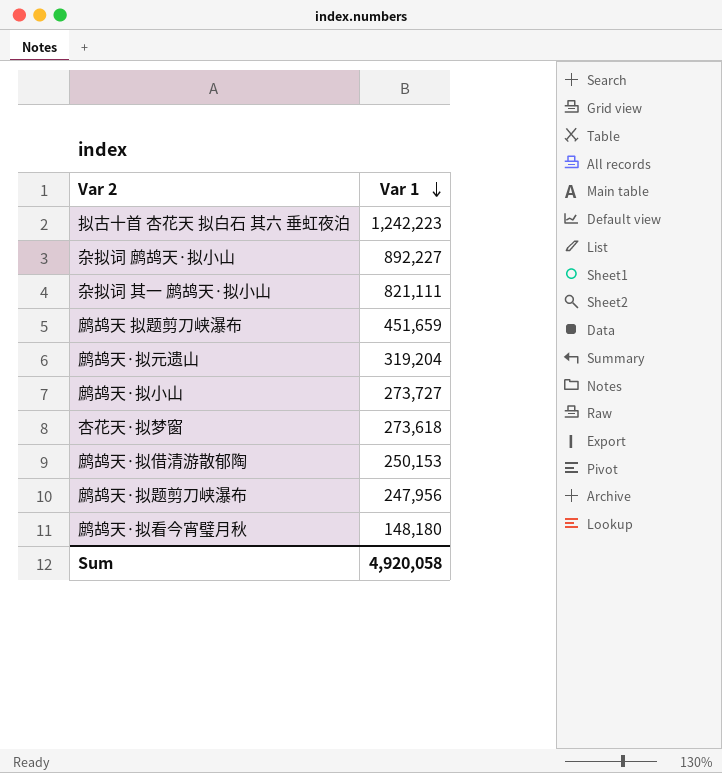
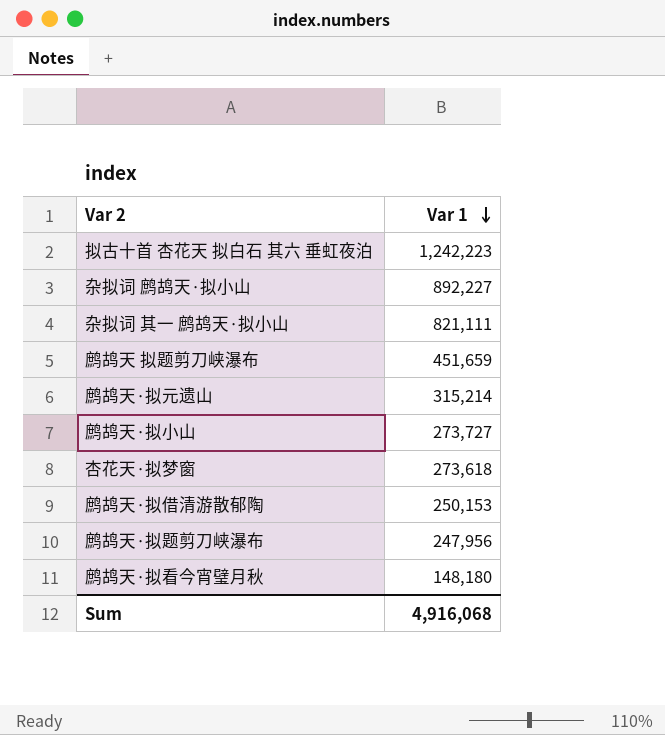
鹧鸪天·拟元遗山 | Var 1: 319,204 -> 315,214
Sum | Var 1: 4,920,058 -> 4,916,068

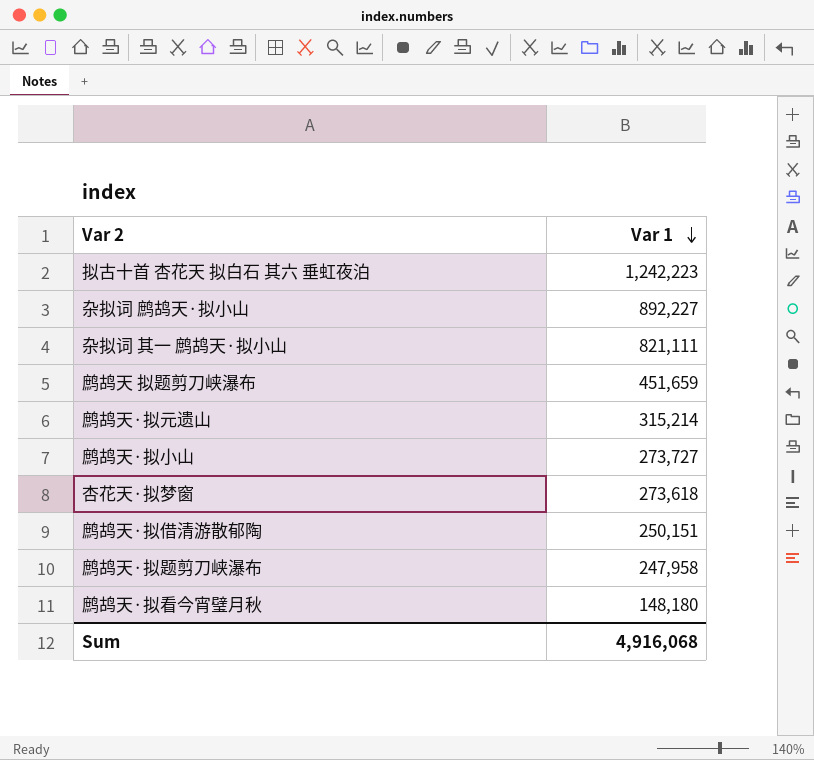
鹧鸪天·拟借清游散郁陶 | Var 1: 250,153 -> 250,151
鹧鸪天·拟题剪刀峡瀑布 | Var 1: 247,956 -> 247,958

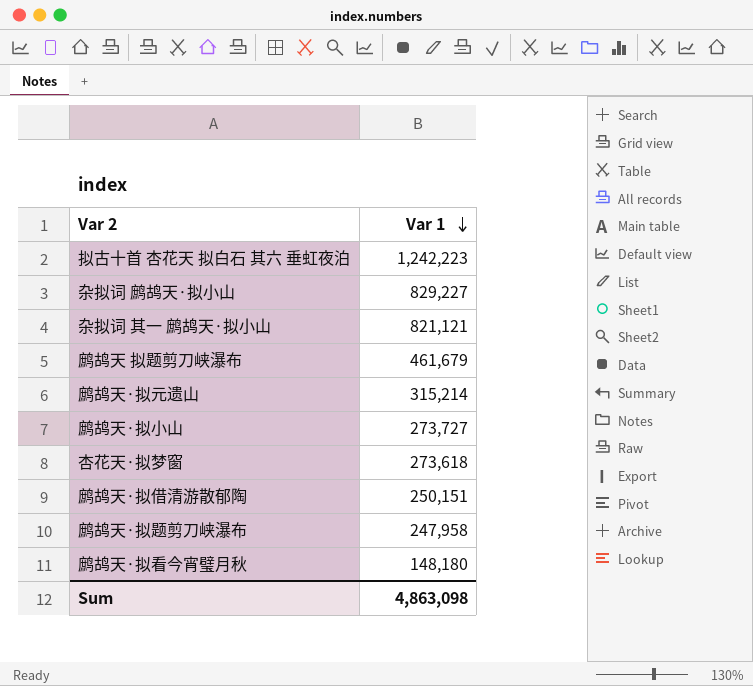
杂拟词 鹧鸪天·拟小山 | Var 1: 892,227 -> 829,227
杂拟词 其一 鹧鸪天·拟小山 | Var 1: 821,111 -> 821,121
鹧鸪天 拟题剪刀峡瀑布 | Var 1: 451,659 -> 461,679
Sum | Var 1: 4,916,068 -> 4,863,098

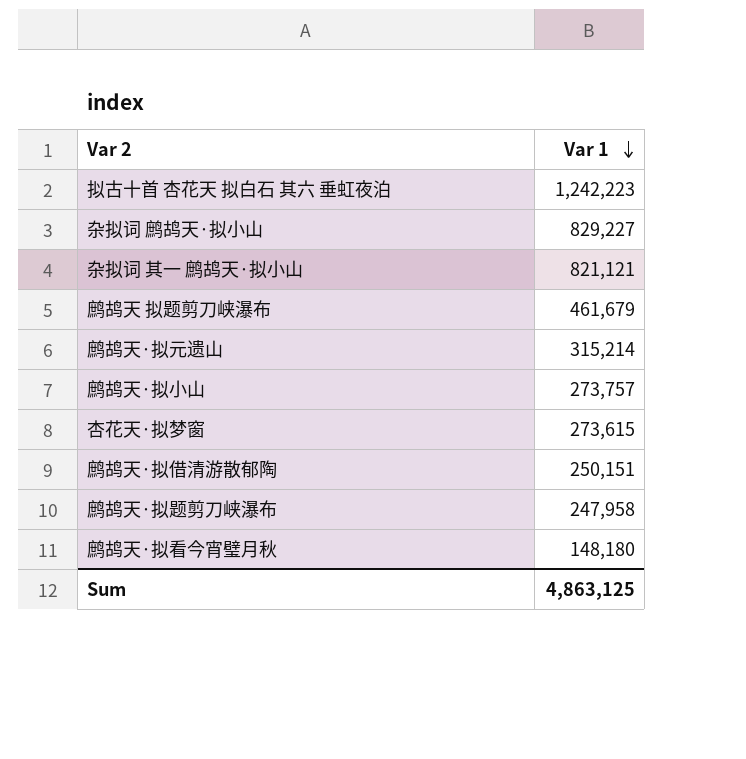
鹧鸪天·拟小山 | Var 1: 273,727 -> 273,757
杏花天·拟梦窗 | Var 1: 273,618 -> 273,615
Sum | Var 1: 4,863,098 -> 4,863,125

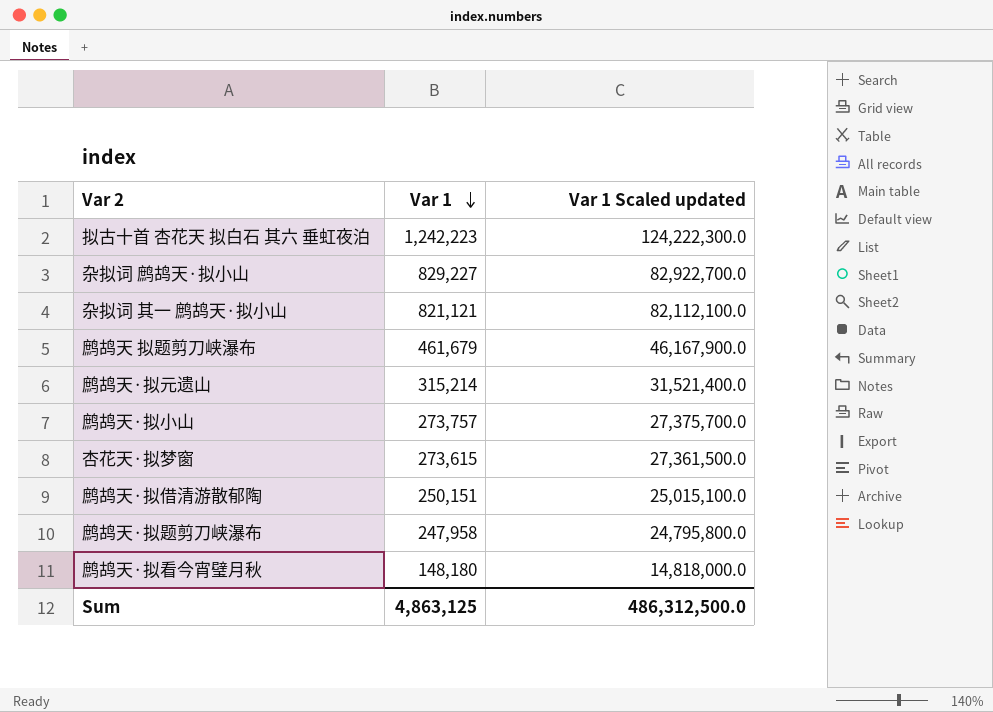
column Var 1 Scaled updated | formula: none -> [Var 1] * 100

